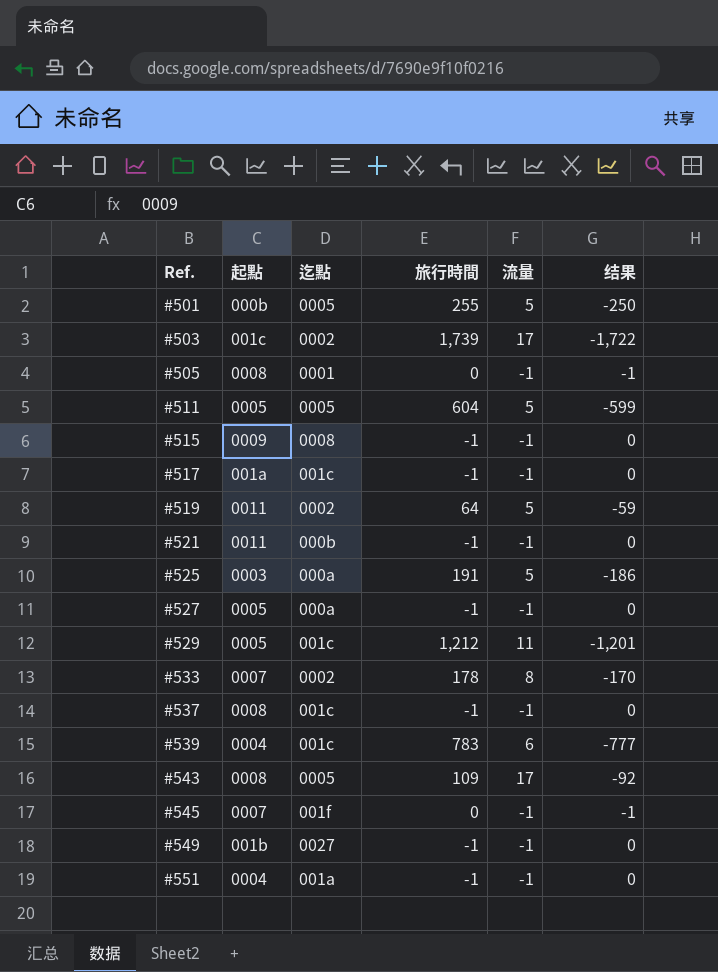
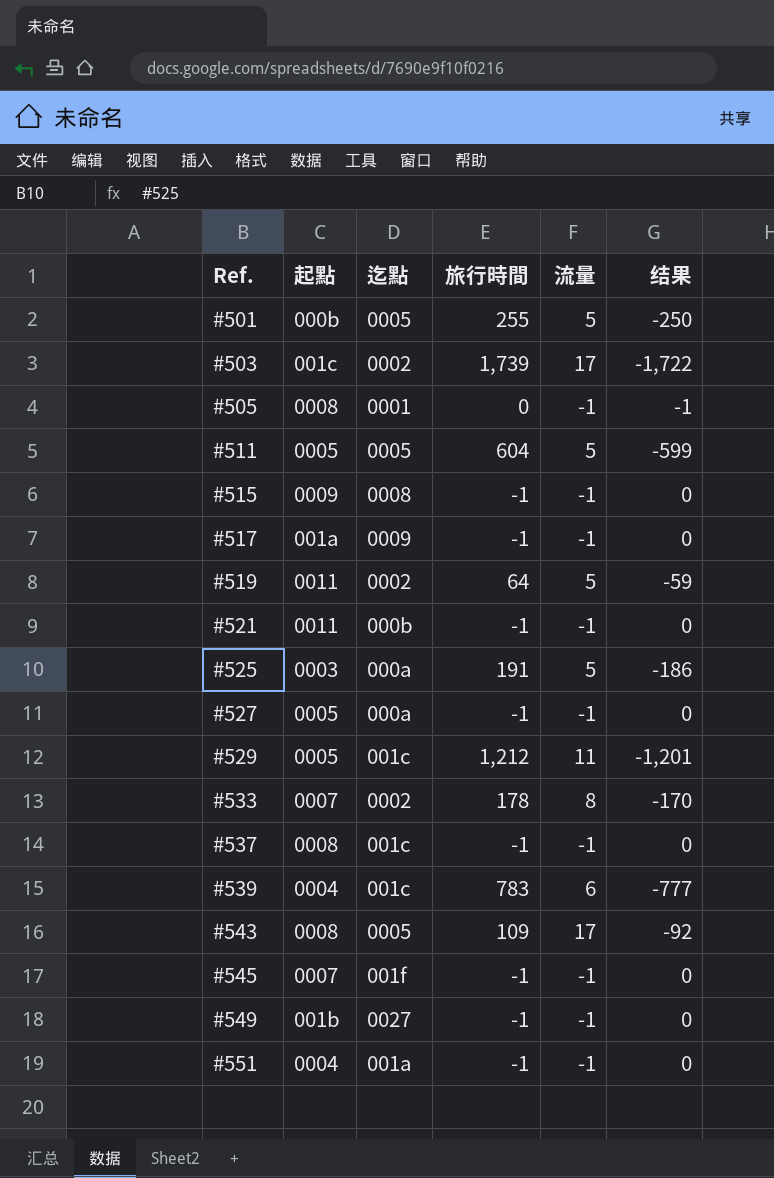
#517 | 迄點: 001c -> 0009
#545 | 旅行時間: 0 -> -1
#545 | 结果: -1 -> 0

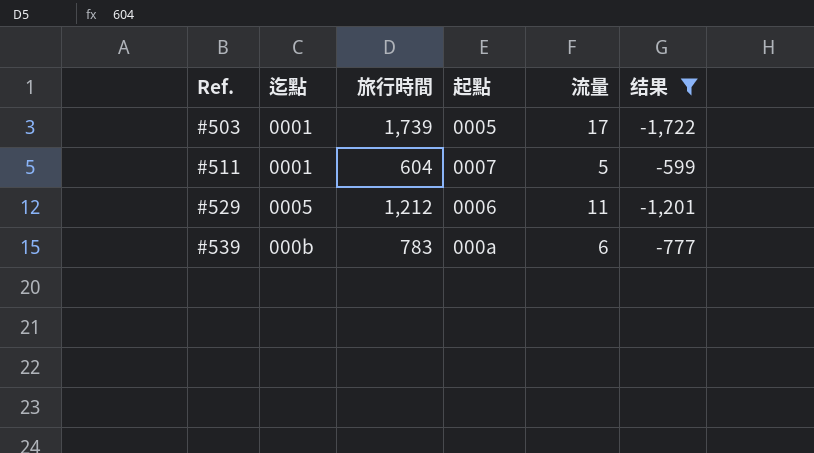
filter: none -> 结果 <= -599
column 起點 | position: 2 -> 4
#503 | 迄點: 0002 -> 0001
#503 | 起點: 001c -> 0005
#511 | 迄點: 0005 -> 0001
#511 | 起點: 0005 -> 0007
#529 | 迄點: 001c -> 0005
#529 | 起點: 0005 -> 0006
#539 | 迄點: 001c -> 000b
#539 | 起點: 0004 -> 000a

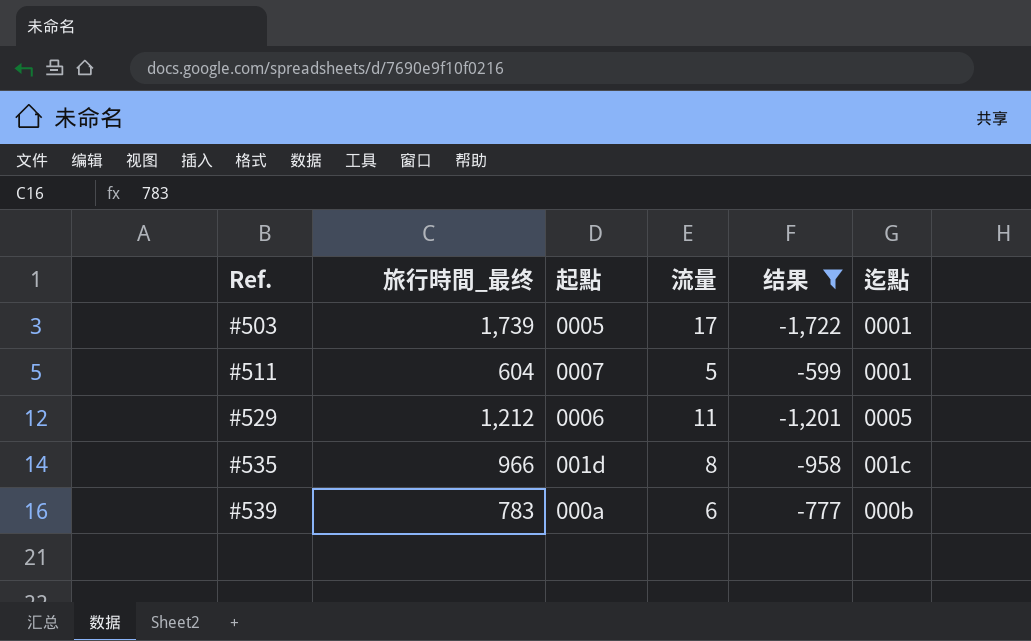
column name: 旅行時間 -> 旅行時間_最终
column 迄點 | position: 2 -> 6
row #535: none -> 966 | 001d | 8 | -958 | 001c

